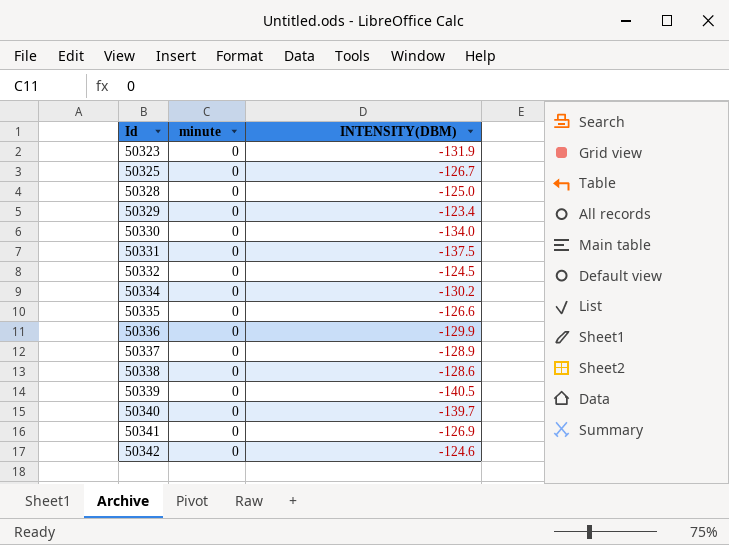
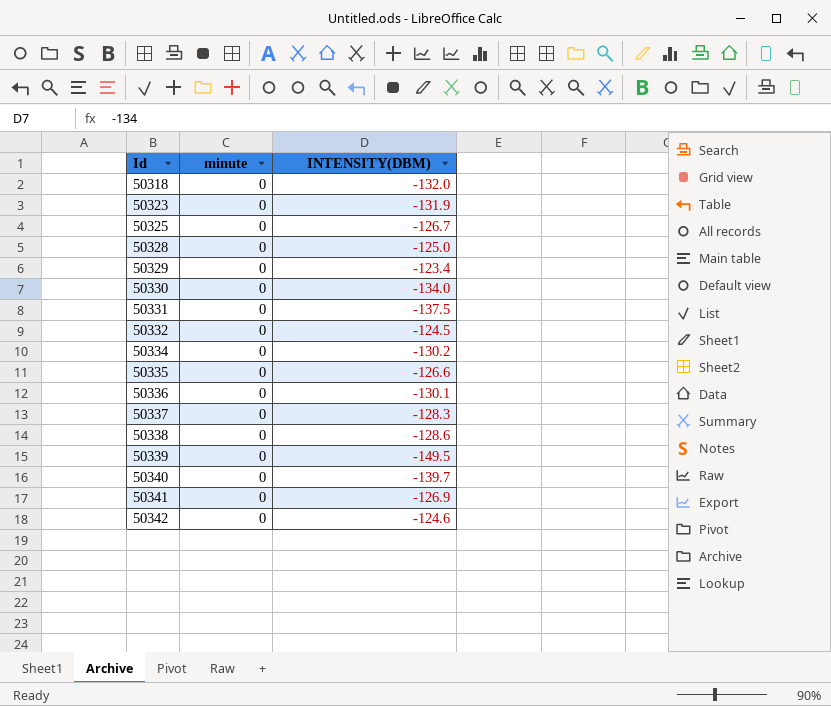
row 50318: none -> 0 | -132.0
50336 | INTENSITY(DBM): -129.9 -> -130.1
50337 | INTENSITY(DBM): -128.9 -> -128.3
50339 | INTENSITY(DBM): -140.5 -> -149.5

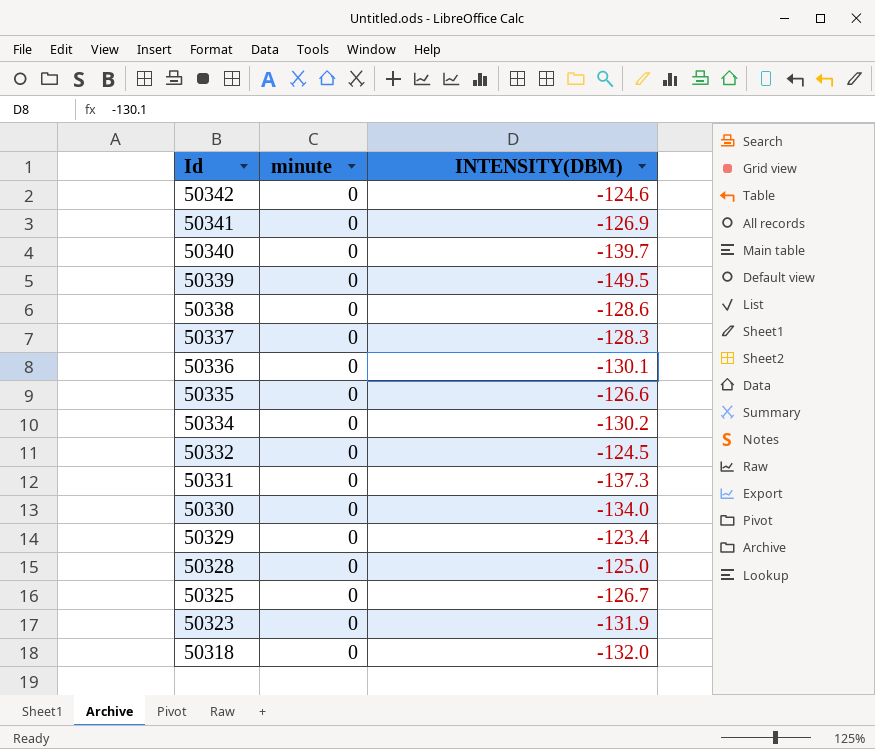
row order: Id ascending -> Id descending
50331 | INTENSITY(DBM): -137.5 -> -137.3

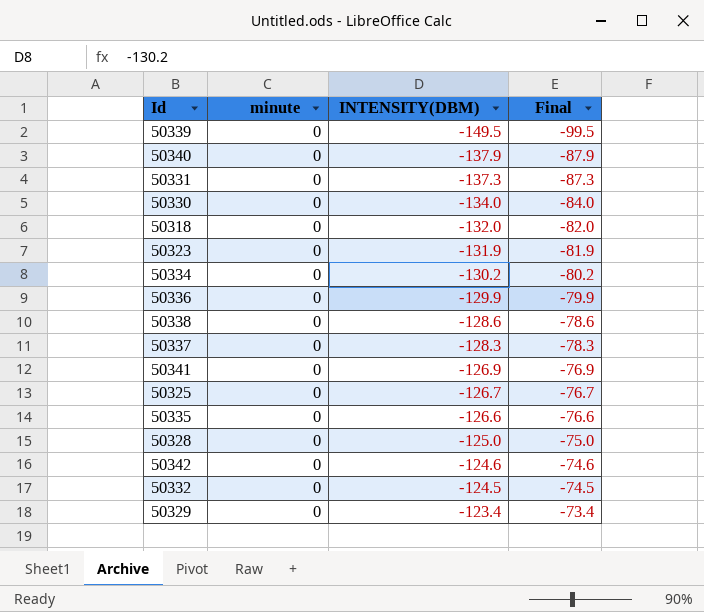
row order: Id descending -> INTENSITY(DBM) ascending
column Final | formula: none -> [INTENSITY(DBM)] + 50
50340 | INTENSITY(DBM): -139.7 -> -137.9
50336 | INTENSITY(DBM): -130.1 -> -129.9

